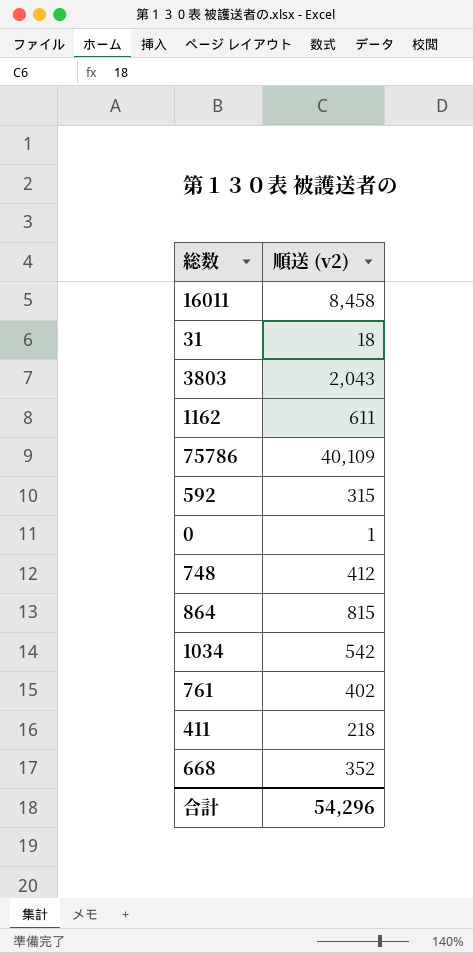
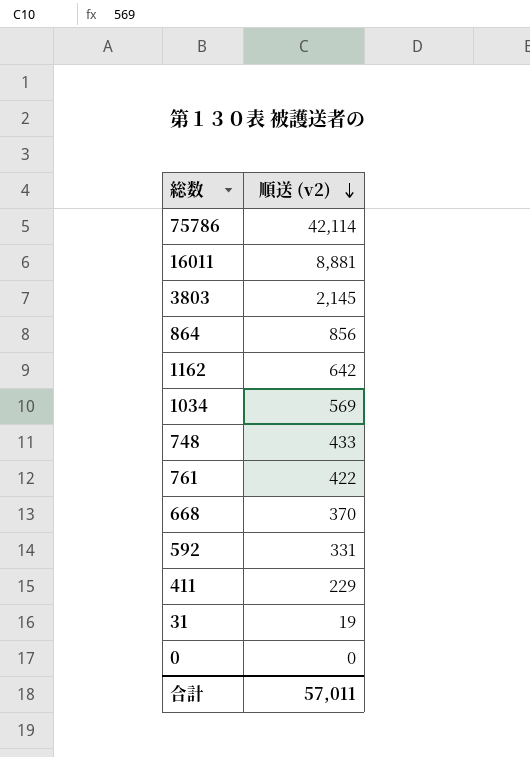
row order: none -> 順送 (v2) descending
75786 | 順送 (v2): 40,109 -> 42,114
16011 | 順送 (v2): 8,458 -> 8,881
3803 | 順送 (v2): 2,043 -> 2,145
864 | 順送 (v2): 815 -> 856
1162 | 順送 (v2): 611 -> 642
1034 | 順送 (v2): 542 -> 569
748 | 順送 (v2): 412 -> 433
761 | 順送 (v2): 402 -> 422
668 | 順送 (v2): 352 -> 370
592 | 順送 (v2): 315 -> 331
411 | 順送 (v2): 218 -> 229
31 | 順送 (v2): 18 -> 19
0 | 順送 (v2): 1 -> 0
合計 | 順送 (v2): 54,296 -> 57,011

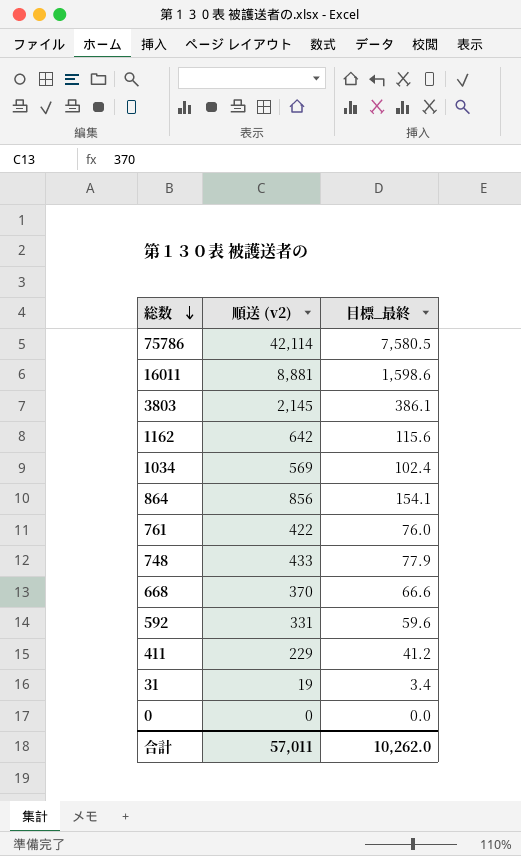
row order: 順送 (v2) descending -> 総数 descending
column 目標_最終 | formula: none -> [順送 (v2)] * 0.18

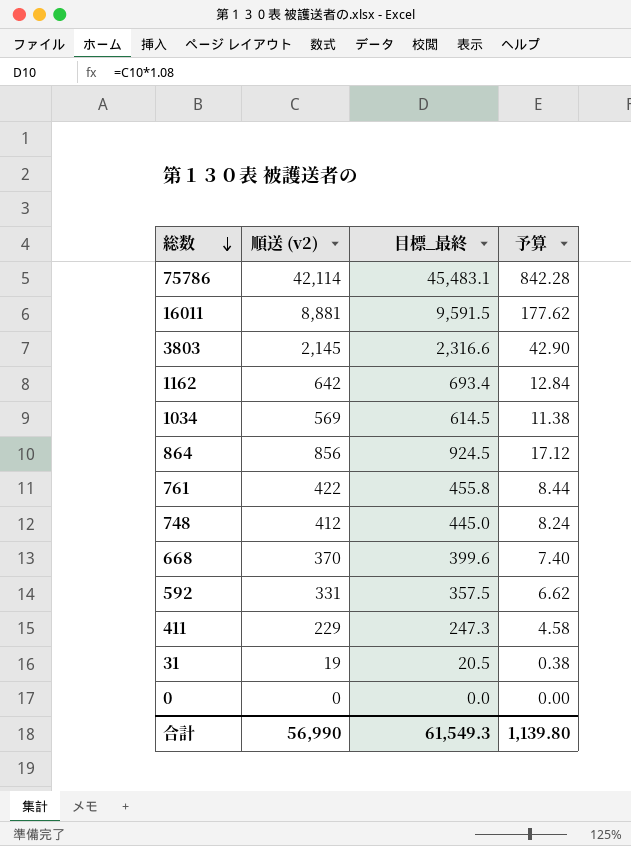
column 目標_最終 | formula: [順送 (v2)] * 0.18 -> [順送 (v2)] * 1.08
column 予算 | formula: none -> [順送 (v2)] * 0.02
748 | 順送 (v2): 433 -> 412
合計 | 順送 (v2): 57,011 -> 56,990
合計 | 目標_最終: 10,262.0 -> 61,549.3

